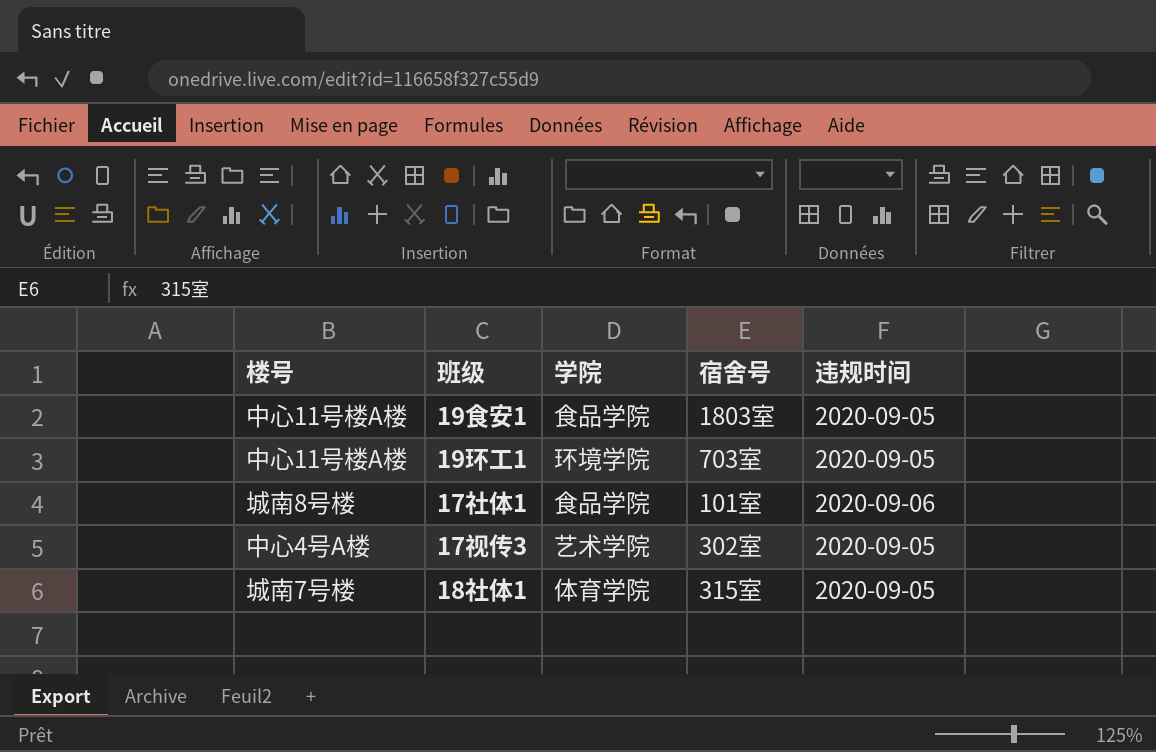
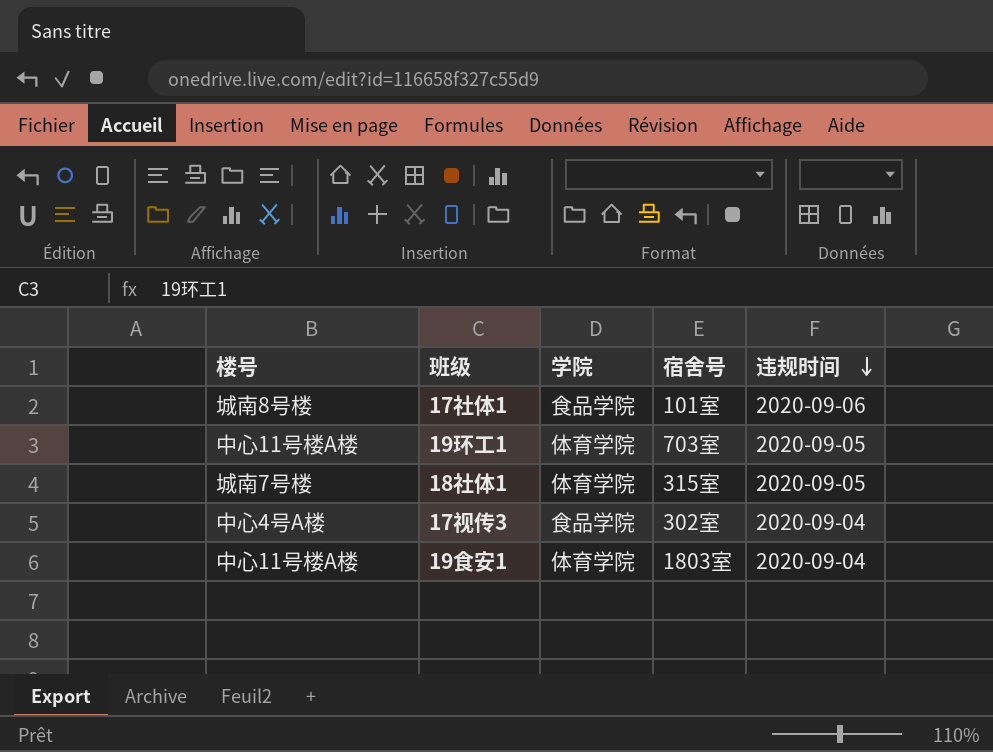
row order: none -> 违规时间 descending
19环工1 | 学院: 环境学院 -> 体育学院
17视传3 | 学院: 艺术学院 -> 食品学院
17视传3 | 违规时间: 2020-09-05 -> 2020-09-04
19食安1 | 学院: 食品学院 -> 体育学院
19食安1 | 违规时间: 2020-09-05 -> 2020-09-04

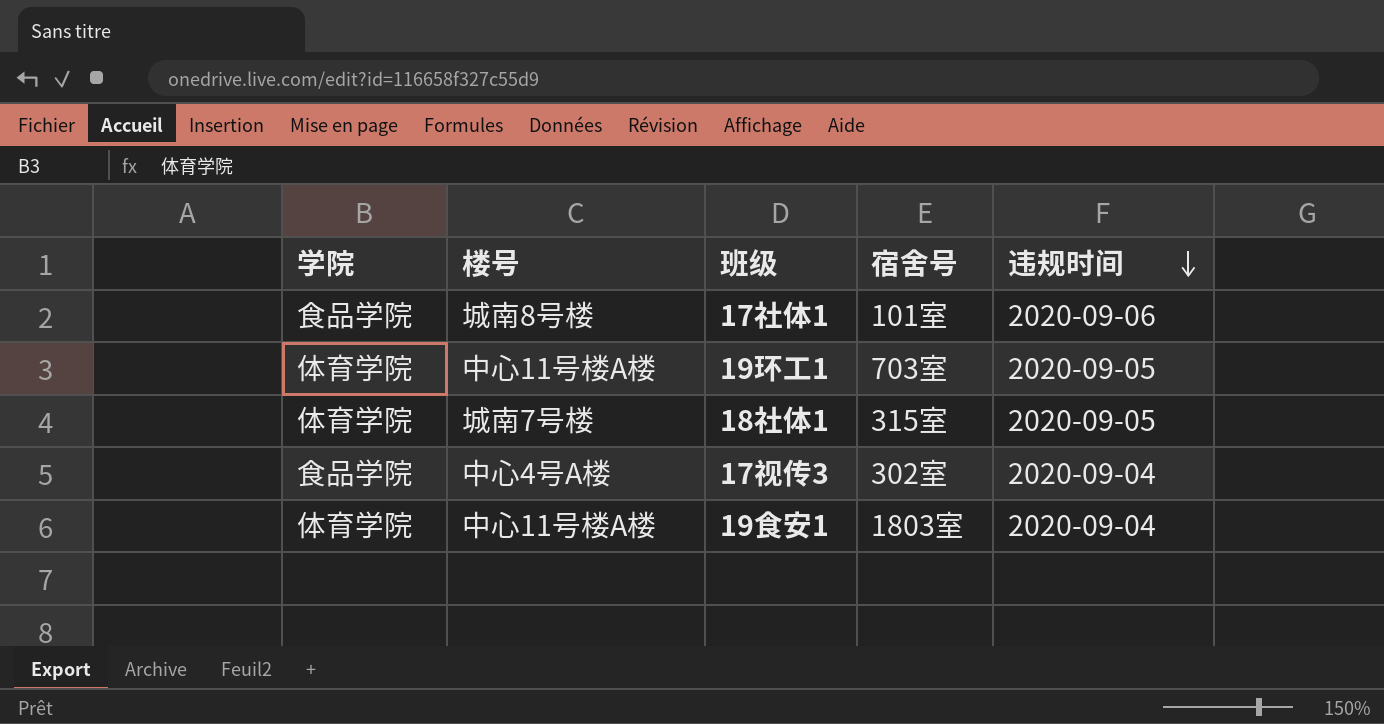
column 学院 | position: 3 -> 1

